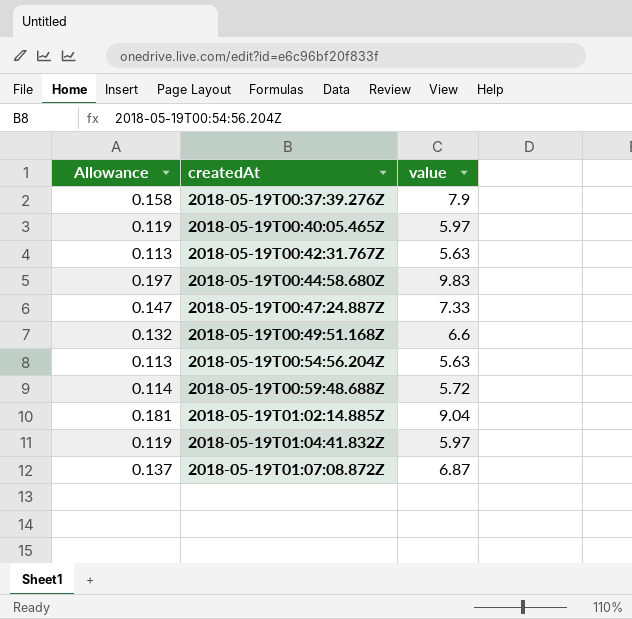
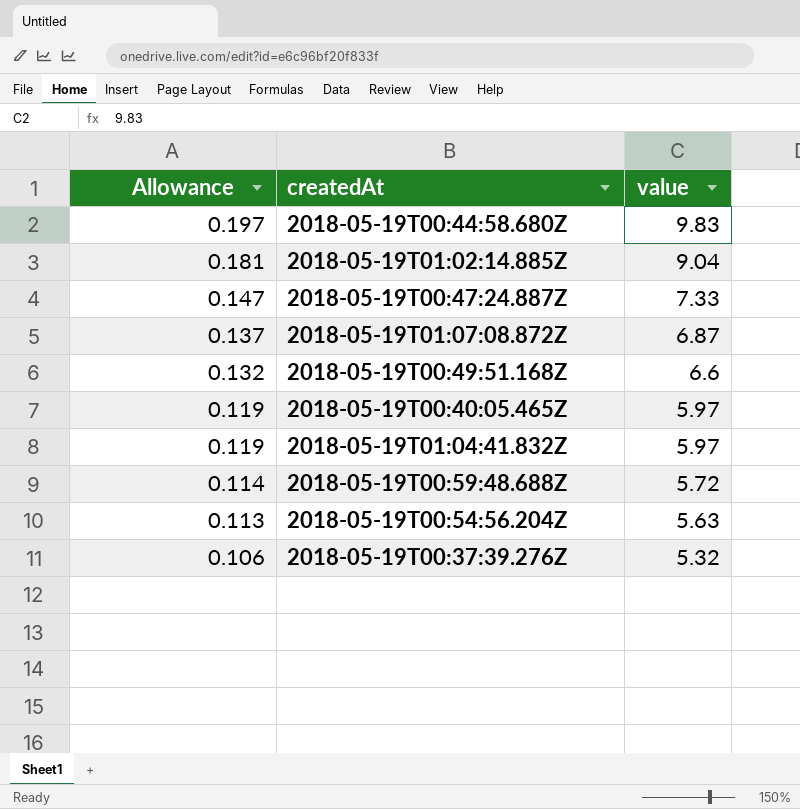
row order: createdAt ascending -> Allowance descending
row 2018-05-19T00:42:31.767Z: 0.113 | 5.63 -> none
2018-05-19T00:37:39.276Z | Allowance: 0.158 -> 0.106
2018-05-19T00:37:39.276Z | value: 7.9 -> 5.32

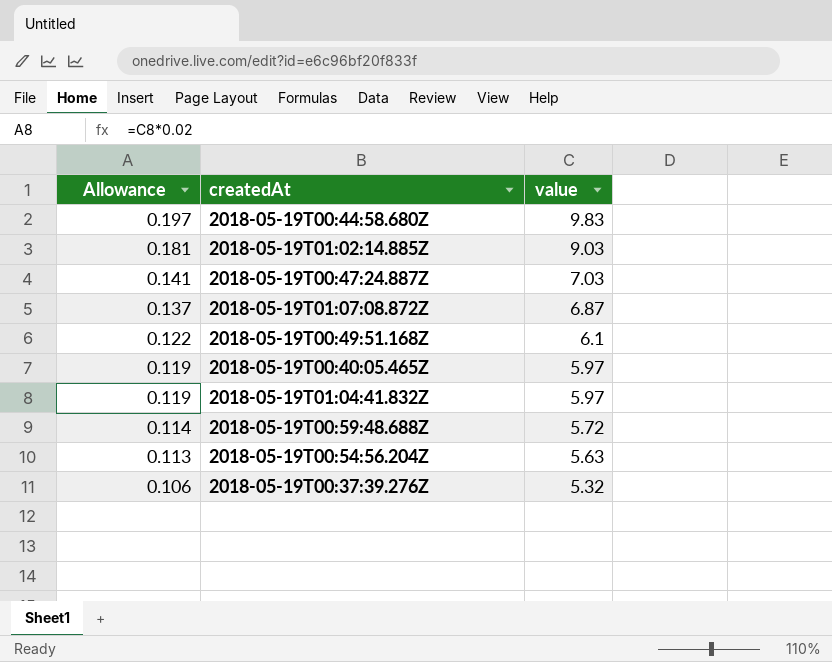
2018-05-19T01:02:14.885Z | value: 9.04 -> 9.03
2018-05-19T00:47:24.887Z | Allowance: 0.147 -> 0.141
2018-05-19T00:47:24.887Z | value: 7.33 -> 7.03
2018-05-19T00:49:51.168Z | Allowance: 0.132 -> 0.122
2018-05-19T00:49:51.168Z | value: 6.6 -> 6.1

